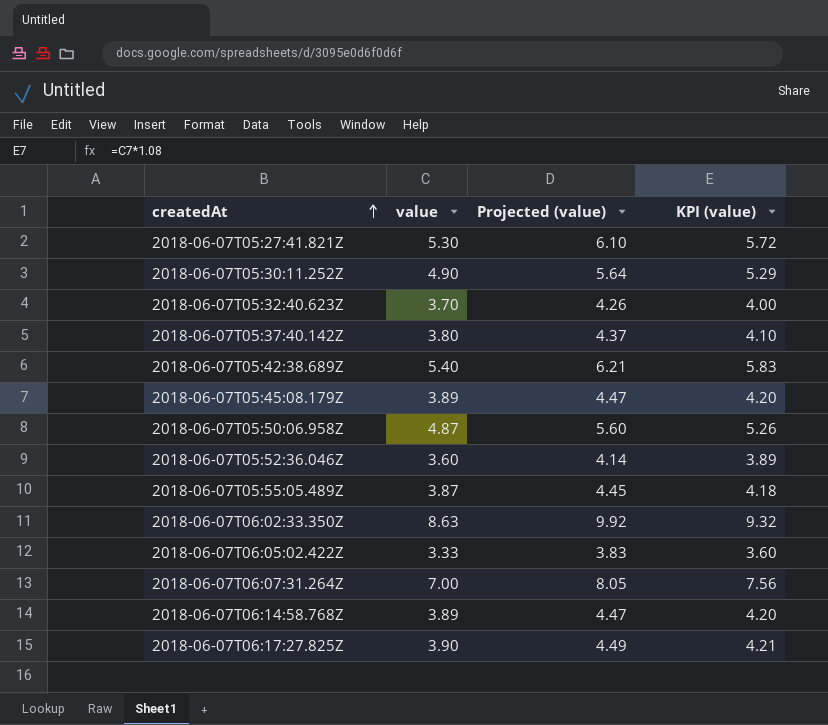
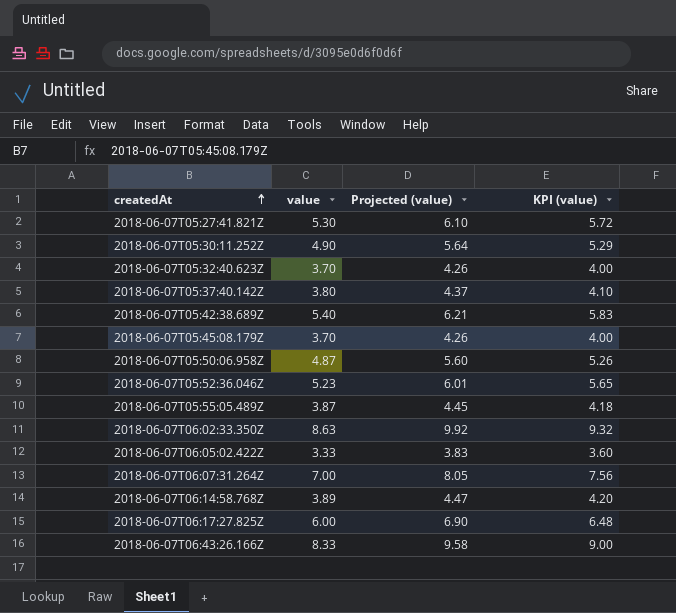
2018-06-07T05:45:08.179Z | value: 3.89 -> 3.70
2018-06-07T05:45:08.179Z | Projected (value): 4.47 -> 4.26
2018-06-07T05:45:08.179Z | KPI (value): 4.20 -> 4.00
2018-06-07T05:52:36.046Z | value: 3.60 -> 5.23
2018-06-07T05:52:36.046Z | Projected (value): 4.14 -> 6.01
2018-06-07T05:52:36.046Z | KPI (value): 3.89 -> 5.65
2018-06-07T06:17:27.825Z | value: 3.90 -> 6.00
2018-06-07T06:17:27.825Z | Projected (value): 4.49 -> 6.90
2018-06-07T06:17:27.825Z | KPI (value): 4.21 -> 6.48
row 2018-06-07T06:43:26.166Z: none -> 8.33 | 9.58 | 9.00

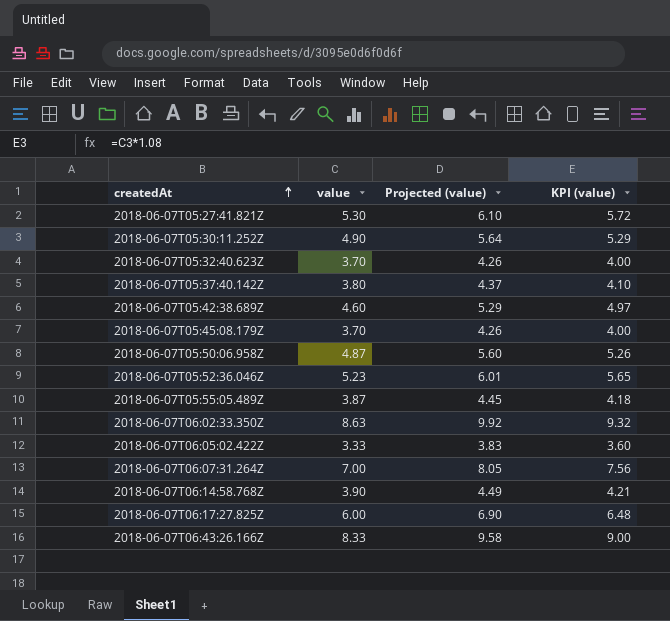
2018-06-07T05:42:38.689Z | value: 5.40 -> 4.60
2018-06-07T05:42:38.689Z | Projected (value): 6.21 -> 5.29
2018-06-07T05:42:38.689Z | KPI (value): 5.83 -> 4.97
2018-06-07T06:14:58.768Z | value: 3.89 -> 3.90
2018-06-07T06:14:58.768Z | Projected (value): 4.47 -> 4.49
2018-06-07T06:14:58.768Z | KPI (value): 4.20 -> 4.21

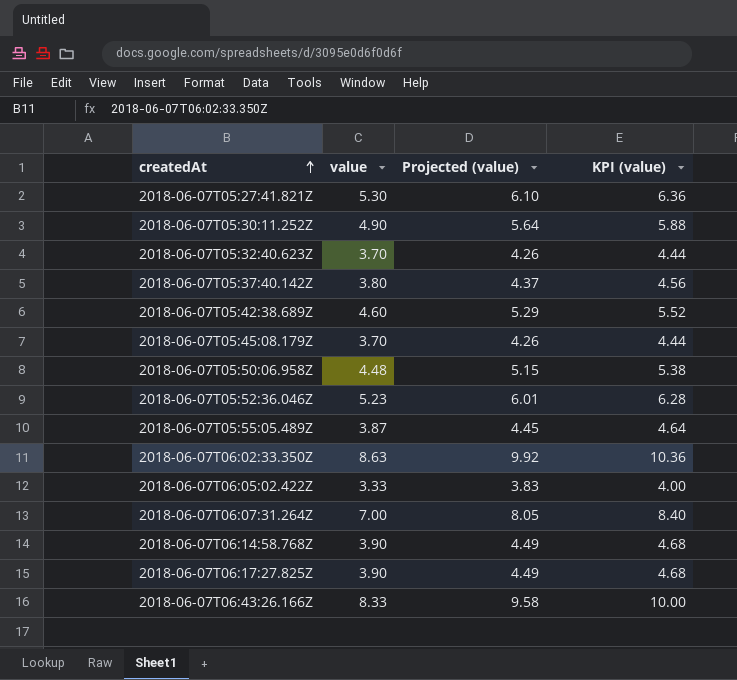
column KPI (value) | formula: [value] * 1.08 -> [value] * 1.2
2018-06-07T05:50:06.958Z | value: 4.87 -> 4.48
2018-06-07T05:50:06.958Z | Projected (value): 5.60 -> 5.15
2018-06-07T06:17:27.825Z | value: 6.00 -> 3.90
2018-06-07T06:17:27.825Z | Projected (value): 6.90 -> 4.49

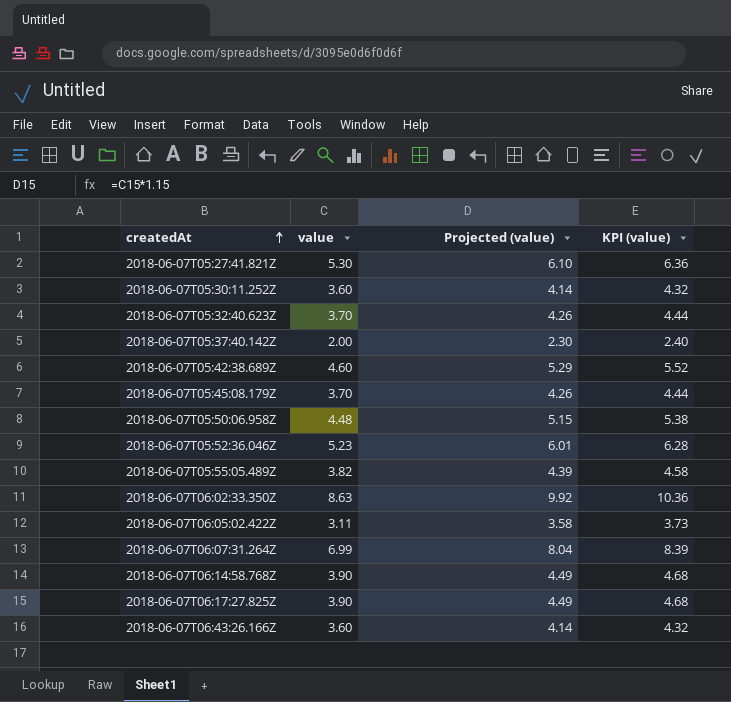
2018-06-07T05:30:11.252Z | value: 4.90 -> 3.60
2018-06-07T05:30:11.252Z | Projected (value): 5.64 -> 4.14
2018-06-07T05:30:11.252Z | KPI (value): 5.88 -> 4.32
2018-06-07T05:37:40.142Z | value: 3.80 -> 2.00
2018-06-07T05:37:40.142Z | Projected (value): 4.37 -> 2.30
2018-06-07T05:37:40.142Z | KPI (value): 4.56 -> 2.40
2018-06-07T05:55:05.489Z | value: 3.87 -> 3.82
2018-06-07T05:55:05.489Z | Projected (value): 4.45 -> 4.39
2018-06-07T05:55:05.489Z | KPI (value): 4.64 -> 4.58
2018-06-07T06:05:02.422Z | value: 3.33 -> 3.11
2018-06-07T06:05:02.422Z | Projected (value): 3.83 -> 3.58
2018-06-07T06:05:02.422Z | KPI (value): 4.00 -> 3.73
2018-06-07T06:07:31.264Z | value: 7.00 -> 6.99
2018-06-07T06:07:31.264Z | Projected (value): 8.05 -> 8.04
2018-06-07T06:07:31.264Z | KPI (value): 8.40 -> 8.39
2018-06-07T06:43:26.166Z | value: 8.33 -> 3.60
2018-06-07T06:43:26.166Z | Projected (value): 9.58 -> 4.14
2018-06-07T06:43:26.166Z | KPI (value): 10.00 -> 4.32

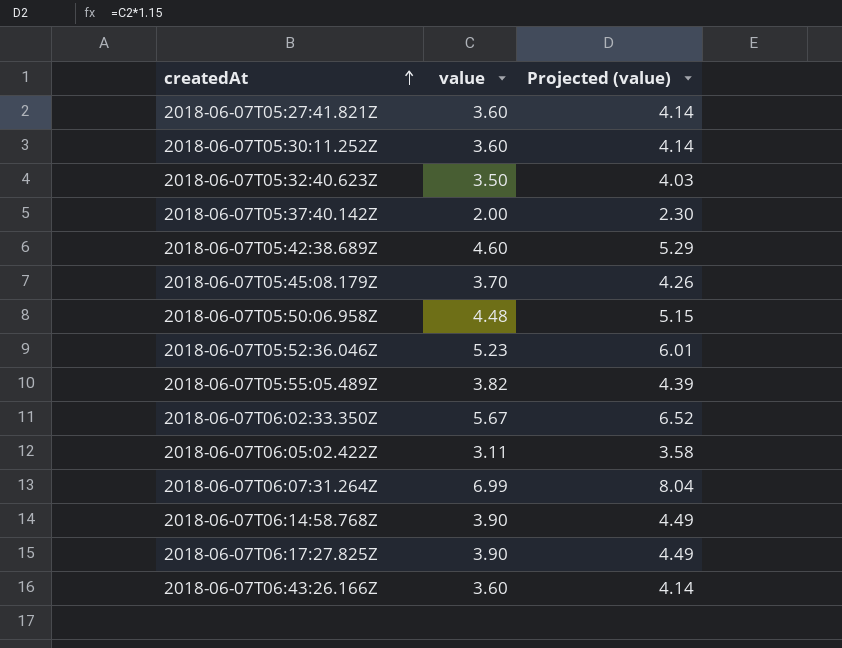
column KPI (value) | formula: [value] * 1.2 -> none
2018-06-07T05:27:41.821Z | value: 5.30 -> 3.60
2018-06-07T05:27:41.821Z | Projected (value): 6.10 -> 4.14
2018-06-07T05:32:40.623Z | value: 3.70 -> 3.50
2018-06-07T05:32:40.623Z | Projected (value): 4.26 -> 4.03
2018-06-07T06:02:33.350Z | value: 8.63 -> 5.67
2018-06-07T06:02:33.350Z | Projected (value): 9.92 -> 6.52

